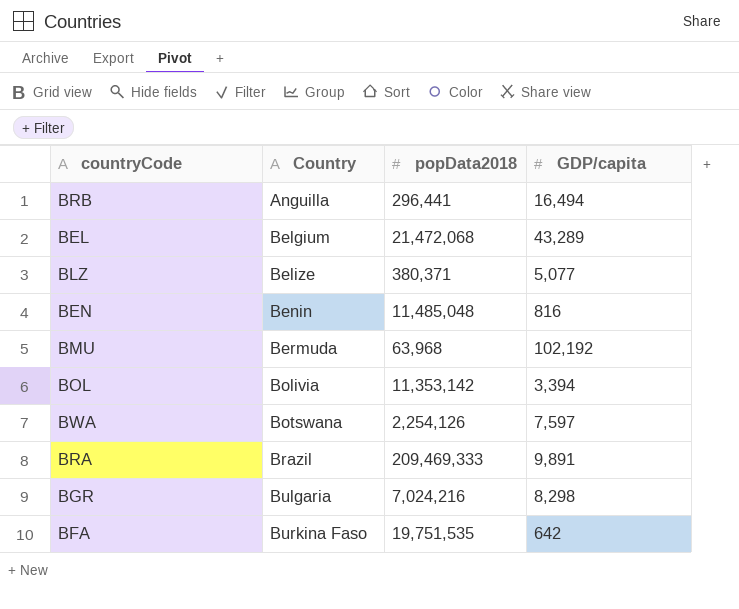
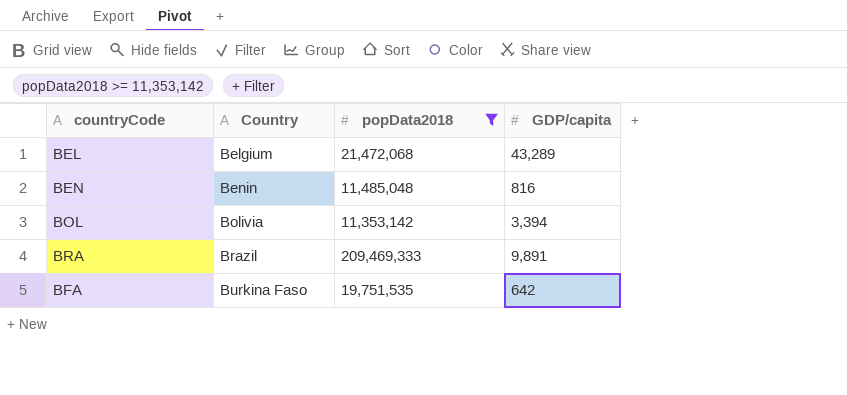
filter: none -> popData2018 >= 11,353,142

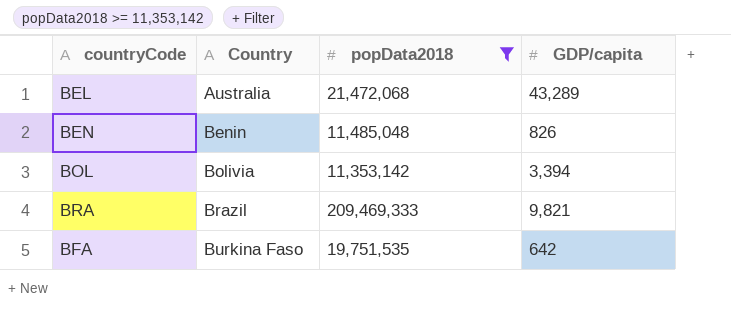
BEL | Country: Belgium -> Australia
BEN | GDP/capita: 816 -> 826
BRA | GDP/capita: 9,891 -> 9,821

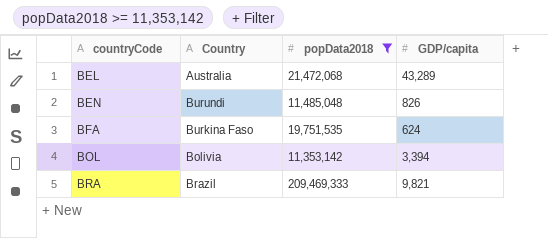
row order: Country ascending -> countryCode ascending
BEN | Country: Benin -> Burundi
BFA | GDP/capita: 642 -> 624

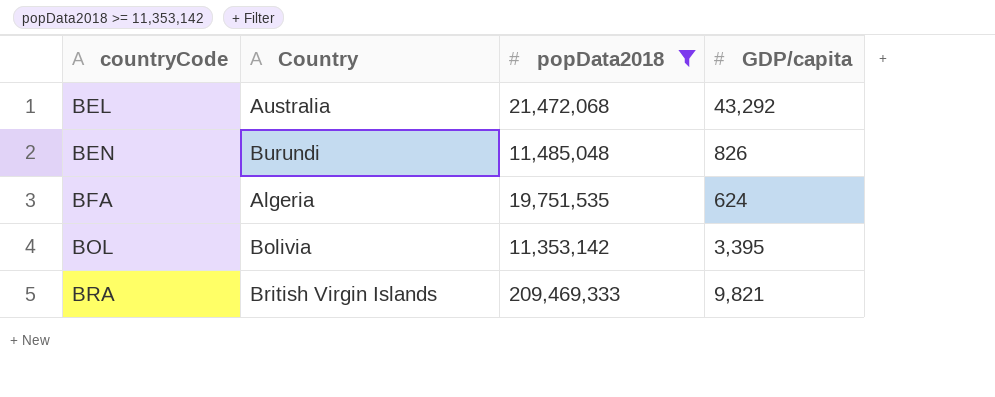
BEL | GDP/capita: 43,289 -> 43,292
BFA | Country: Burkina Faso -> Algeria
BOL | GDP/capita: 3,394 -> 3,395
BRA | Country: Brazil -> British Virgin Islands

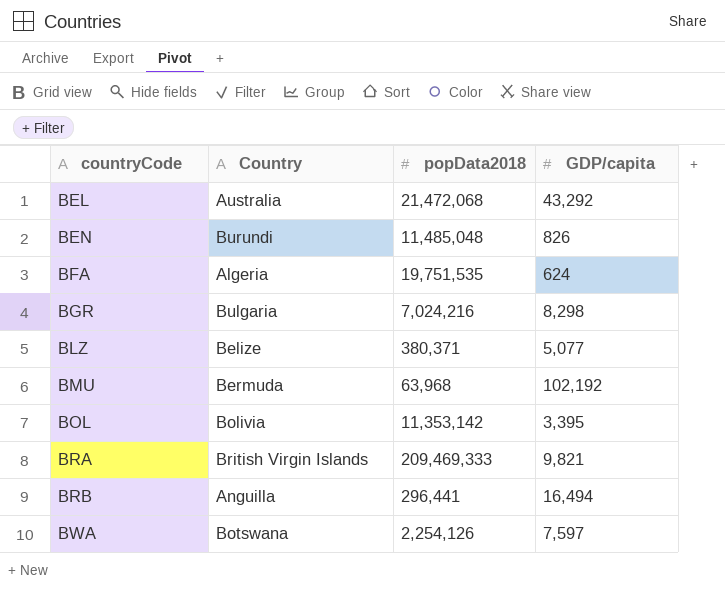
filter: popData2018 >= 11,353,142 -> none

